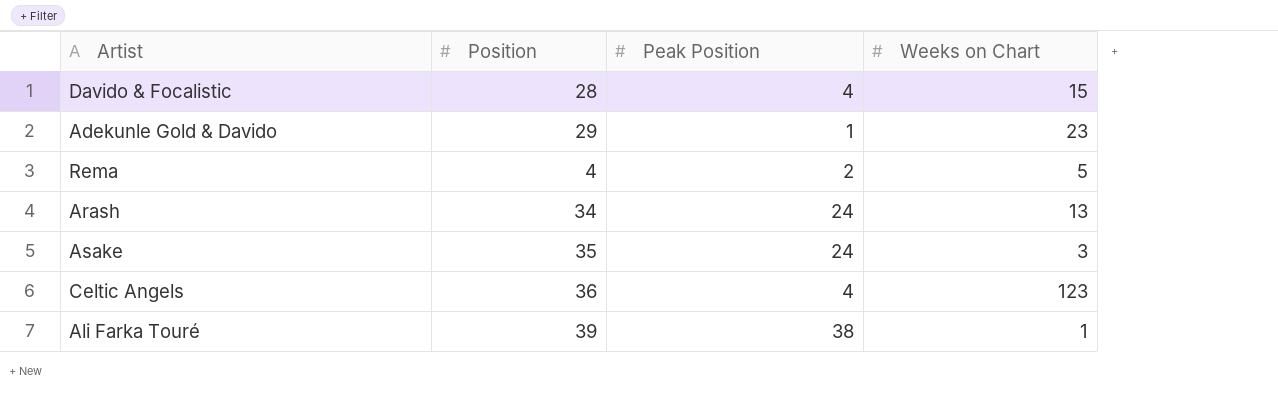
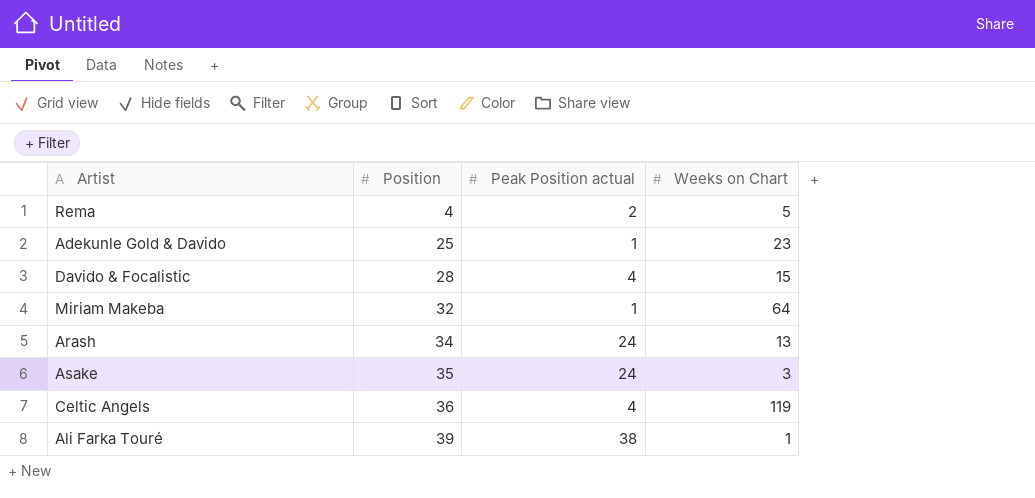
row order: none -> Position ascending
column name: Peak Position -> Peak Position actual
Adekunle Gold & Davido | Position: 29 -> 25
row Miriam Makeba: none -> 32 | 1 | 64
Celtic Angels | Weeks on Chart: 123 -> 119

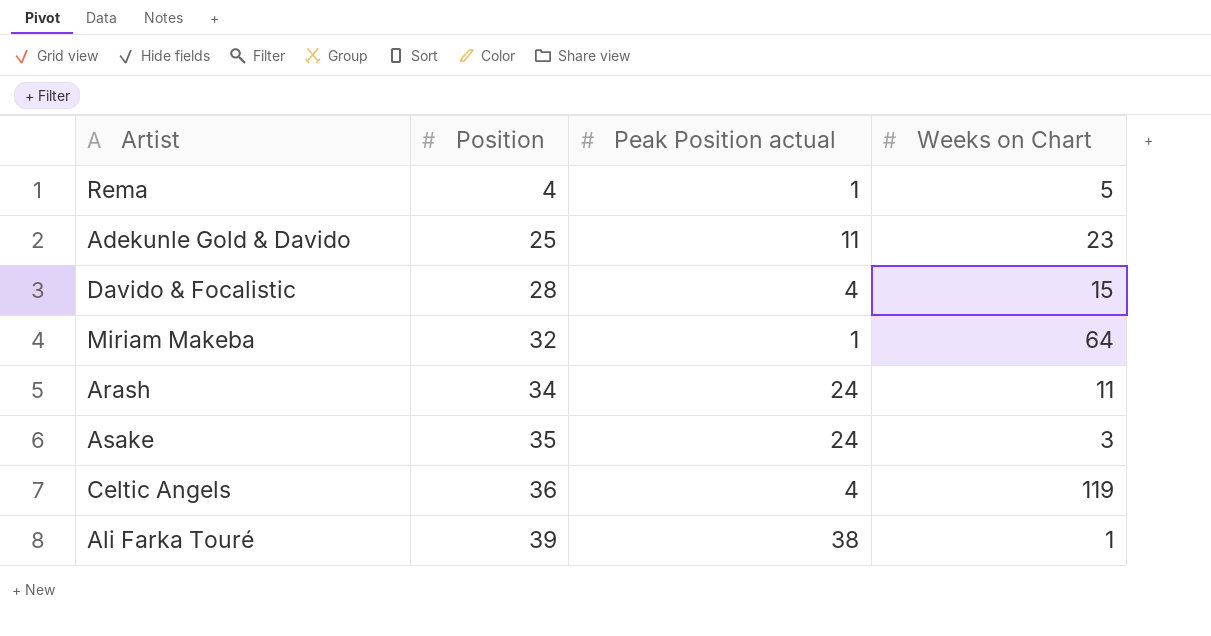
Rema | Peak Position actual: 2 -> 1
Adekunle Gold & Davido | Peak Position actual: 1 -> 11
Arash | Weeks on Chart: 13 -> 11

